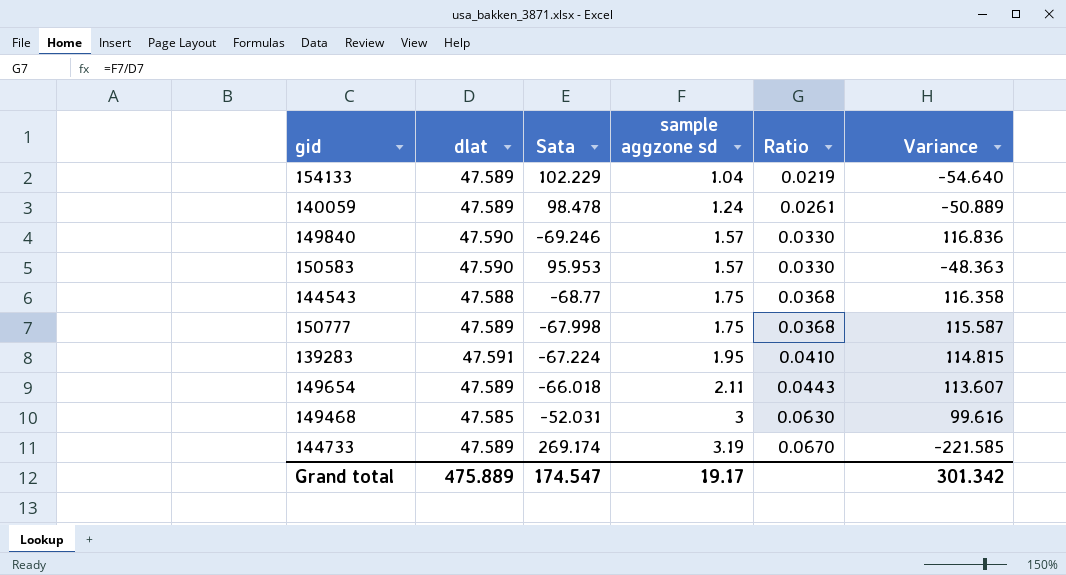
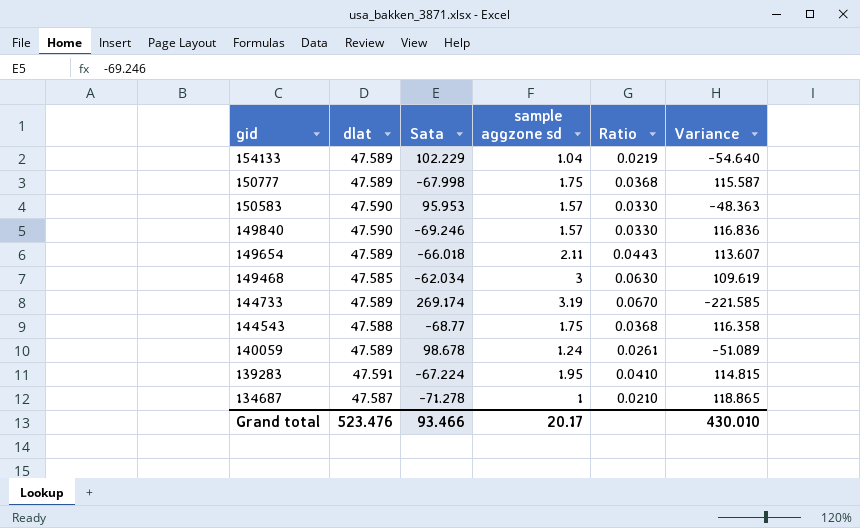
row order: sample aggzone sd ascending -> gid descending
149468 | Sata: -52.031 -> -62.034
149468 | Variance: 99.616 -> 109.619
140059 | Sata: 98.478 -> 98.678
140059 | Variance: -50.889 -> -51.089
row 134687: none -> 47.587 | -71.278 | 1 | 0.0210 | 118.865
Grand total | dlat: 475.889 -> 523.476
Grand total | Sata: 174.547 -> 93.466
Grand total | sample aggzone sd: 19.17 -> 20.17
Grand total | Variance: 301.342 -> 430.010

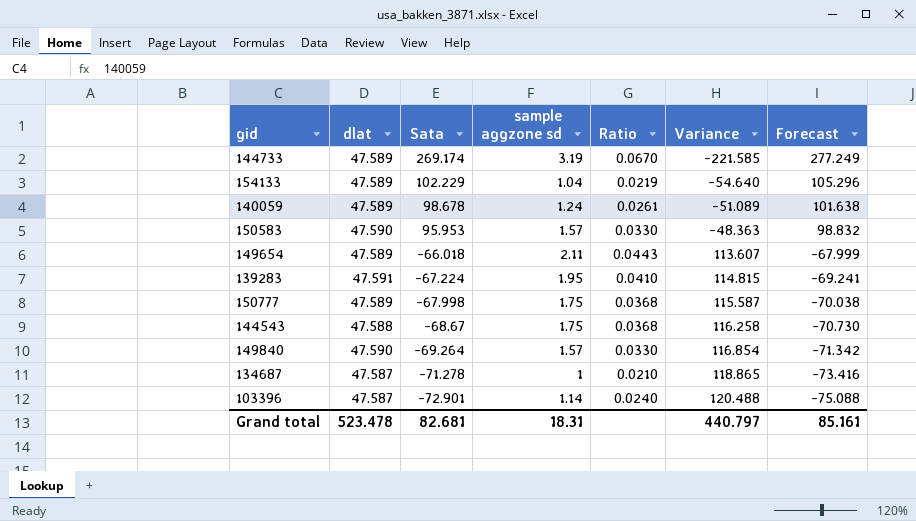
row order: gid descending -> Sata descending
column Forecast | formula: none -> [Sata] * 1.03
row 149468: 47.585 | -62.034 | 3 | 0.0630 | 109.619 -> none
144543 | Sata: -68.77 -> -68.67
144543 | Variance: 116.358 -> 116.258
149840 | Sata: -69.246 -> -69.264
149840 | Variance: 116.836 -> 116.854
row 103396: none -> 47.587 | -72.901 | 1.14 | 0.0240 | 120.488 | -75.088
Grand total | dlat: 523.476 -> 523.478
Grand total | Sata: 93.466 -> 82.681
Grand total | sample aggzone sd: 20.17 -> 18.31
Grand total | Variance: 430.010 -> 440.797

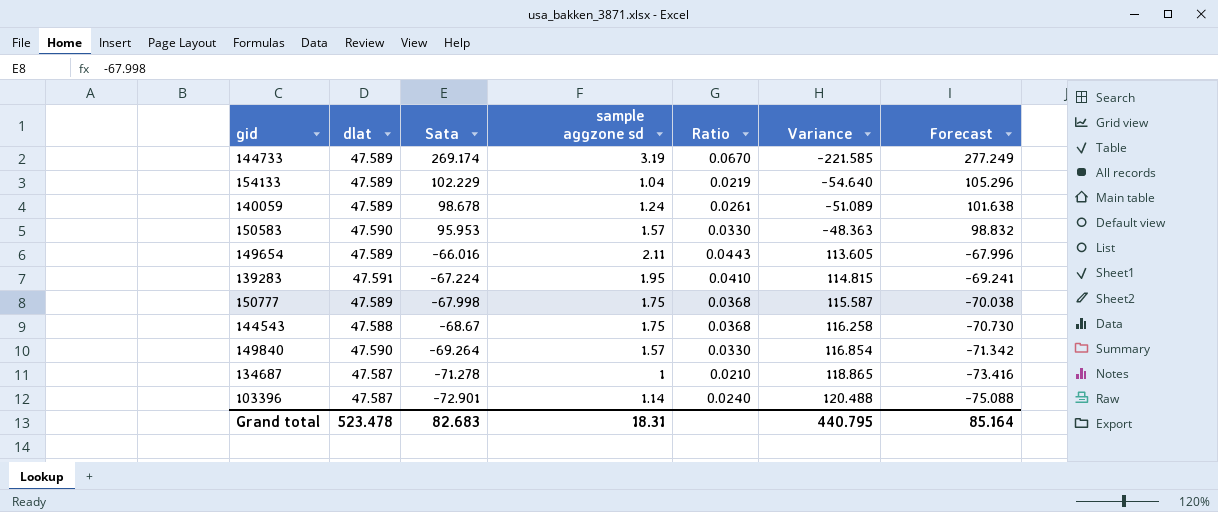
149654 | Sata: -66.018 -> -66.016
149654 | Variance: 113.607 -> 113.605
149654 | Forecast: -67.999 -> -67.996
Grand total | Sata: 82.681 -> 82.683
Grand total | Variance: 440.797 -> 440.795
Grand total | Forecast: 85.161 -> 85.164

